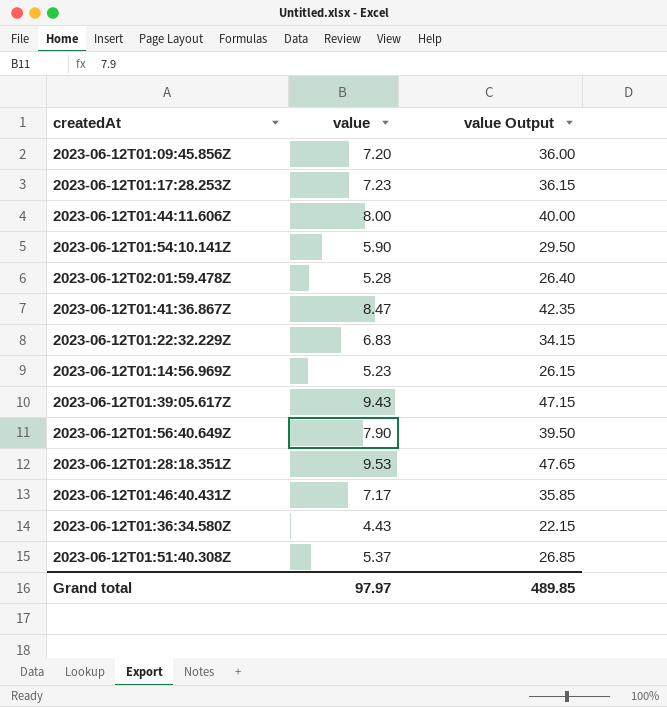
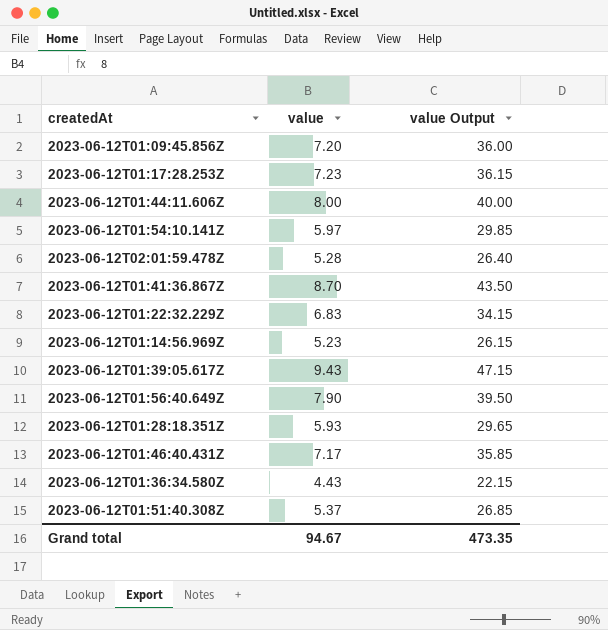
2023-06-12T01:54:10.141Z | value: 5.90 -> 5.97
2023-06-12T01:54:10.141Z | value Output: 29.50 -> 29.85
2023-06-12T01:41:36.867Z | value: 8.47 -> 8.70
2023-06-12T01:41:36.867Z | value Output: 42.35 -> 43.50
2023-06-12T01:28:18.351Z | value: 9.53 -> 5.93
2023-06-12T01:28:18.351Z | value Output: 47.65 -> 29.65
Grand total | value: 97.97 -> 94.67
Grand total | value Output: 489.85 -> 473.35

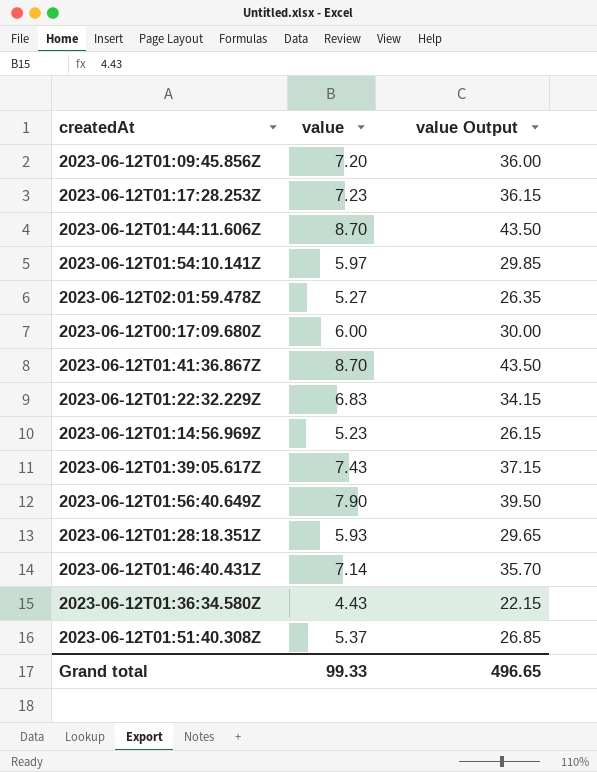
2023-06-12T01:44:11.606Z | value: 8.00 -> 8.70
2023-06-12T01:44:11.606Z | value Output: 40.00 -> 43.50
2023-06-12T02:01:59.478Z | value: 5.28 -> 5.27
2023-06-12T02:01:59.478Z | value Output: 26.40 -> 26.35
row 2023-06-12T00:17:09.680Z: none -> 6.00 | 30.00
2023-06-12T01:39:05.617Z | value: 9.43 -> 7.43
2023-06-12T01:39:05.617Z | value Output: 47.15 -> 37.15
2023-06-12T01:46:40.431Z | value: 7.17 -> 7.14
2023-06-12T01:46:40.431Z | value Output: 35.85 -> 35.70
Grand total | value: 94.67 -> 99.33
Grand total | value Output: 473.35 -> 496.65

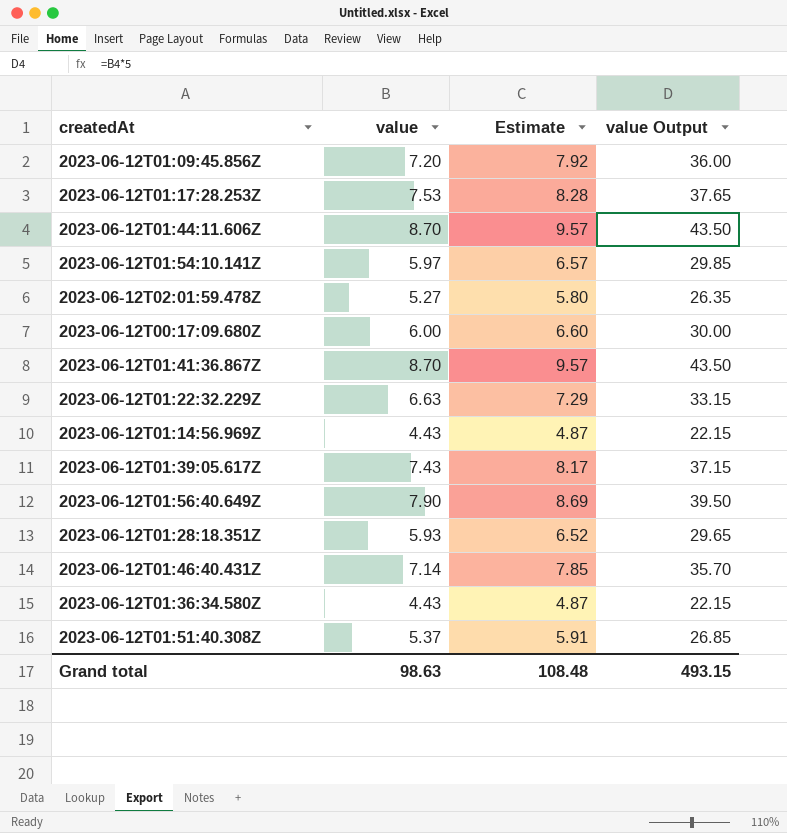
column Estimate | formula: none -> [value] * 1.1
2023-06-12T01:17:28.253Z | value: 7.23 -> 7.53
2023-06-12T01:17:28.253Z | value Output: 36.15 -> 37.65
2023-06-12T01:22:32.229Z | value: 6.83 -> 6.63
2023-06-12T01:22:32.229Z | value Output: 34.15 -> 33.15
2023-06-12T01:14:56.969Z | value: 5.23 -> 4.43
2023-06-12T01:14:56.969Z | value Output: 26.15 -> 22.15
Grand total | value: 99.33 -> 98.63
Grand total | value Output: 496.65 -> 493.15

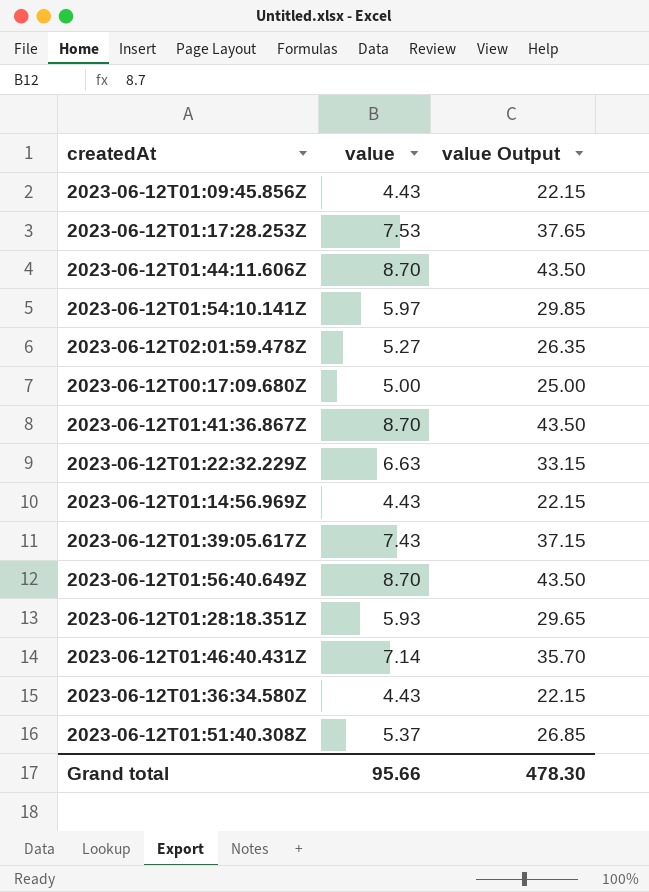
column Estimate | formula: [value] * 1.1 -> none
2023-06-12T01:09:45.856Z | value: 7.20 -> 4.43
2023-06-12T01:09:45.856Z | value Output: 36.00 -> 22.15
2023-06-12T00:17:09.680Z | value: 6.00 -> 5.00
2023-06-12T00:17:09.680Z | value Output: 30.00 -> 25.00
2023-06-12T01:56:40.649Z | value: 7.90 -> 8.70
2023-06-12T01:56:40.649Z | value Output: 39.50 -> 43.50
Grand total | value: 98.63 -> 95.66
Grand total | value Output: 493.15 -> 478.30

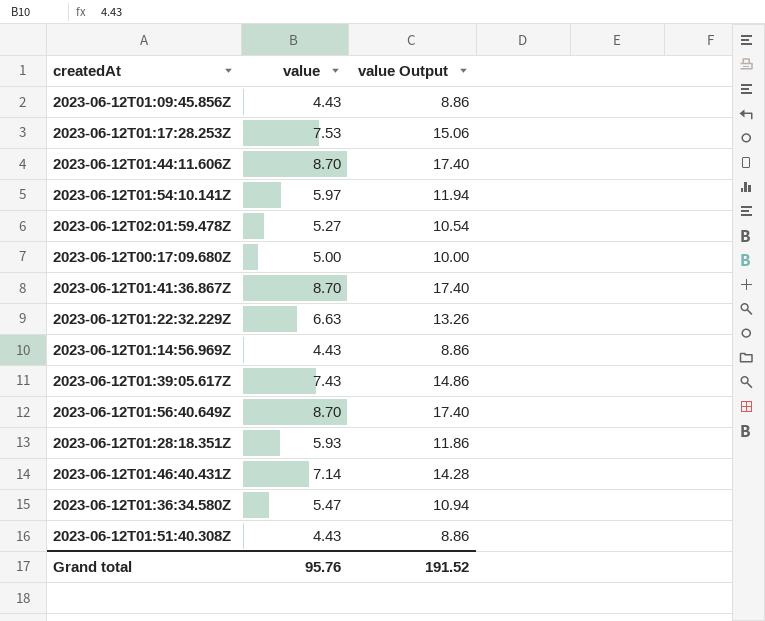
column value Output | formula: [value] * 5 -> [value] * 2
2023-06-12T01:36:34.580Z | value: 4.43 -> 5.47
2023-06-12T01:51:40.308Z | value: 5.37 -> 4.43
Grand total | value: 95.66 -> 95.76
Grand total | value Output: 478.30 -> 191.52

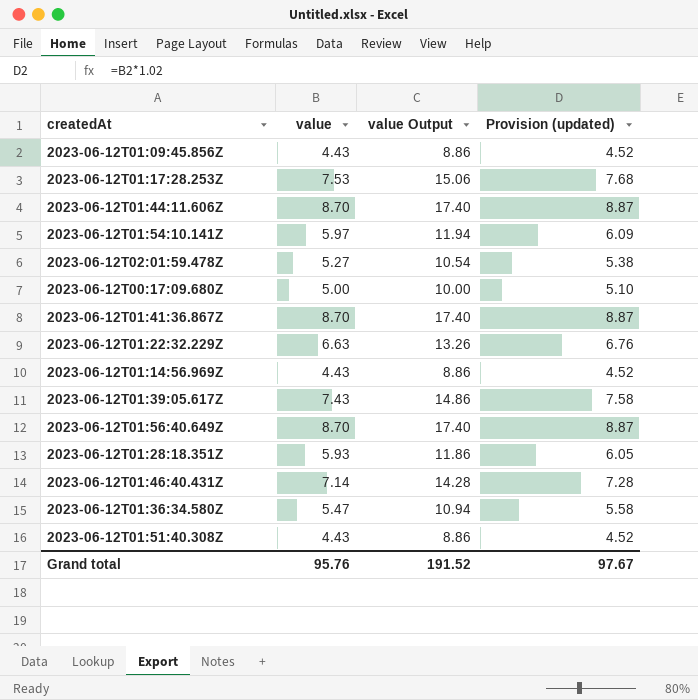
column Provision (updated) | formula: none -> [value] * 1.02

